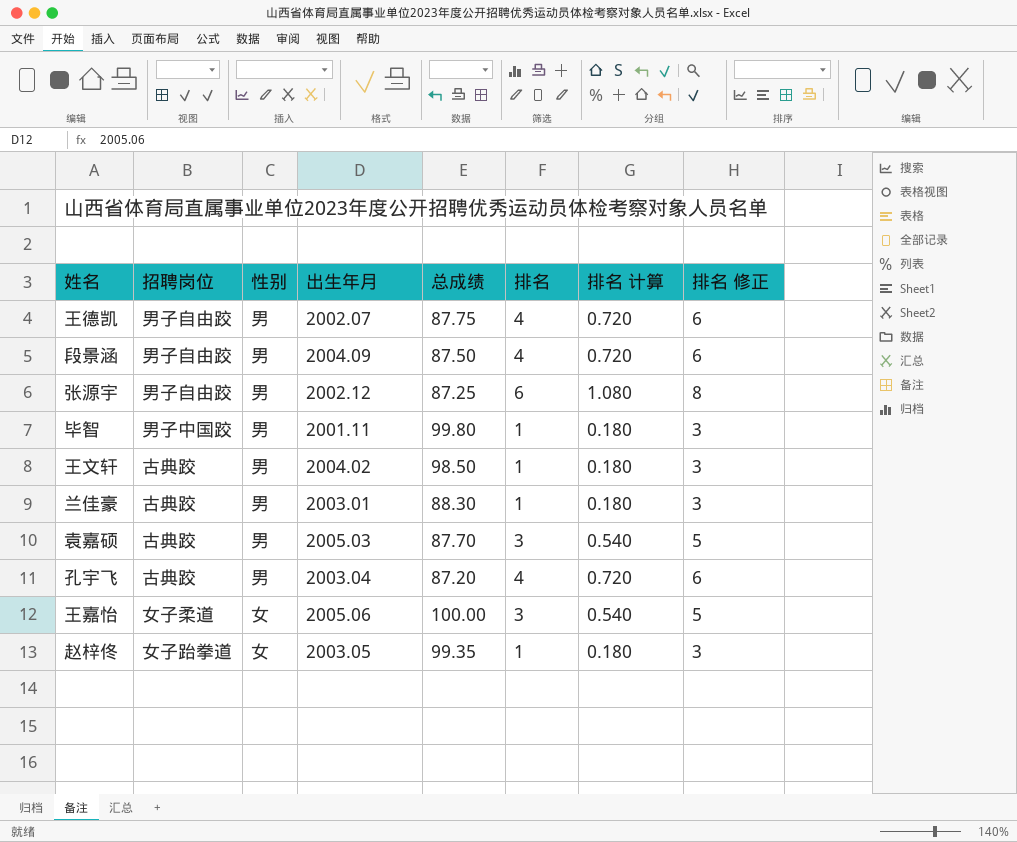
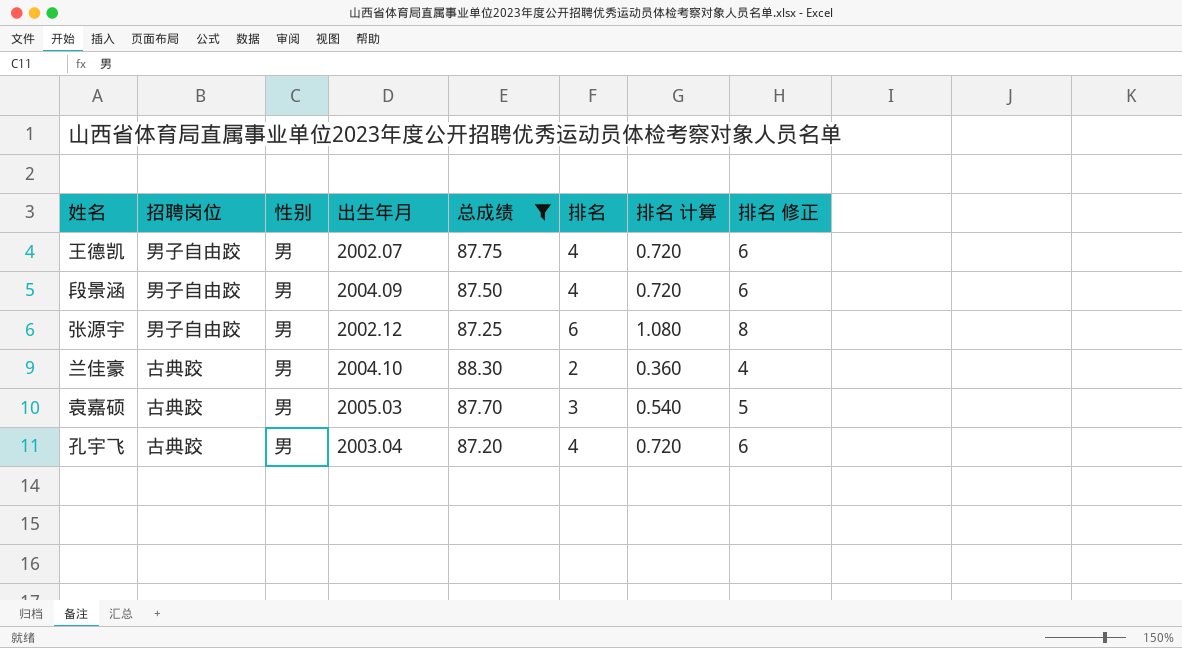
filter: none -> 总成绩 <= 88.30
兰佳豪 | 出生年月: 2003.01 -> 2004.10
兰佳豪 | 排名: 1 -> 2
兰佳豪 | 排名 计算: 0.180 -> 0.360
兰佳豪 | 排名 修正: 3 -> 4

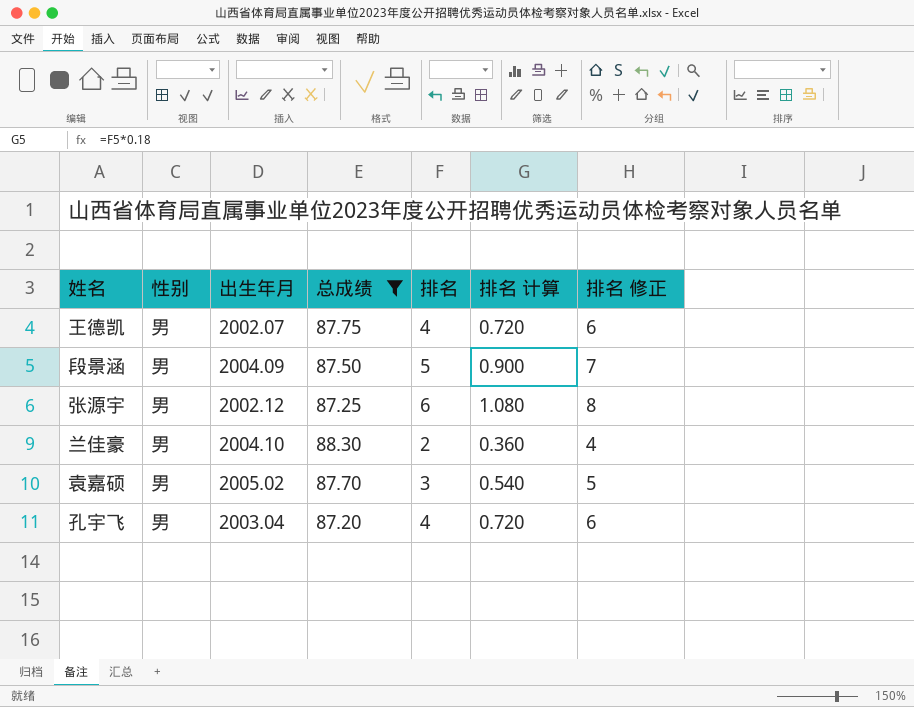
column 招聘岗位 | position: 2 -> none
段景涵 | 排名: 4 -> 5
段景涵 | 排名 计算: 0.720 -> 0.900
段景涵 | 排名 修正: 6 -> 7
袁嘉硕 | 出生年月: 2005.03 -> 2005.02

